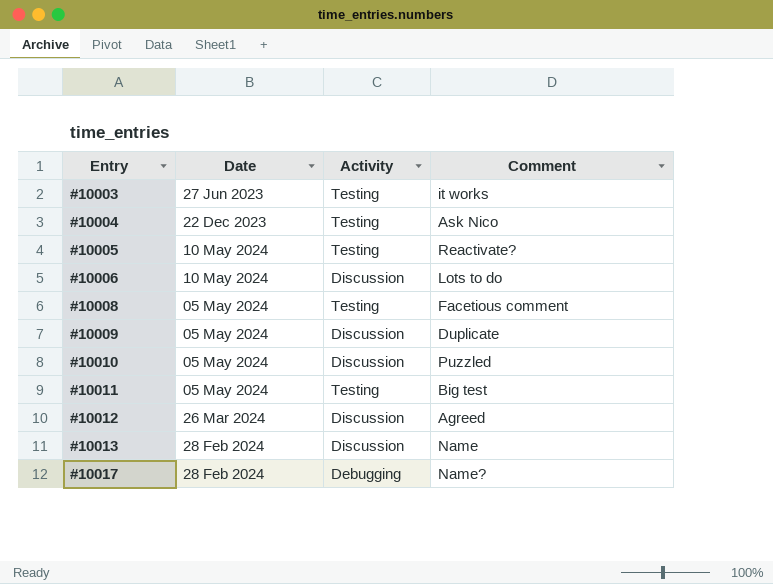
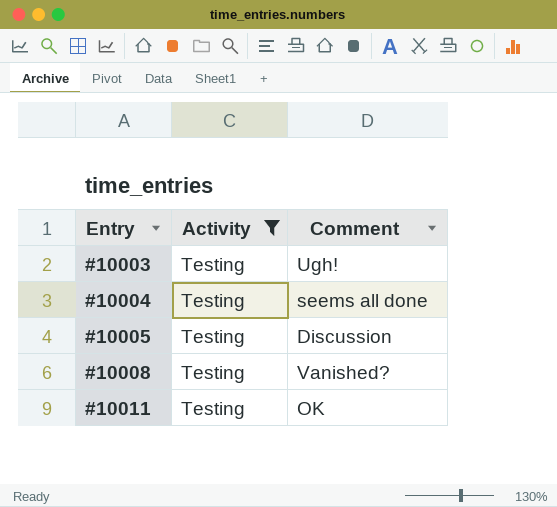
filter: none -> Activity = Testing
column Date | position: 2 -> none
#10003 | Comment: it works -> Ugh!
#10004 | Comment: Ask Nico -> seems all done
#10005 | Comment: Reactivate? -> Discussion
#10008 | Comment: Facetious comment -> Vanished?
#10011 | Comment: Big test -> OK

